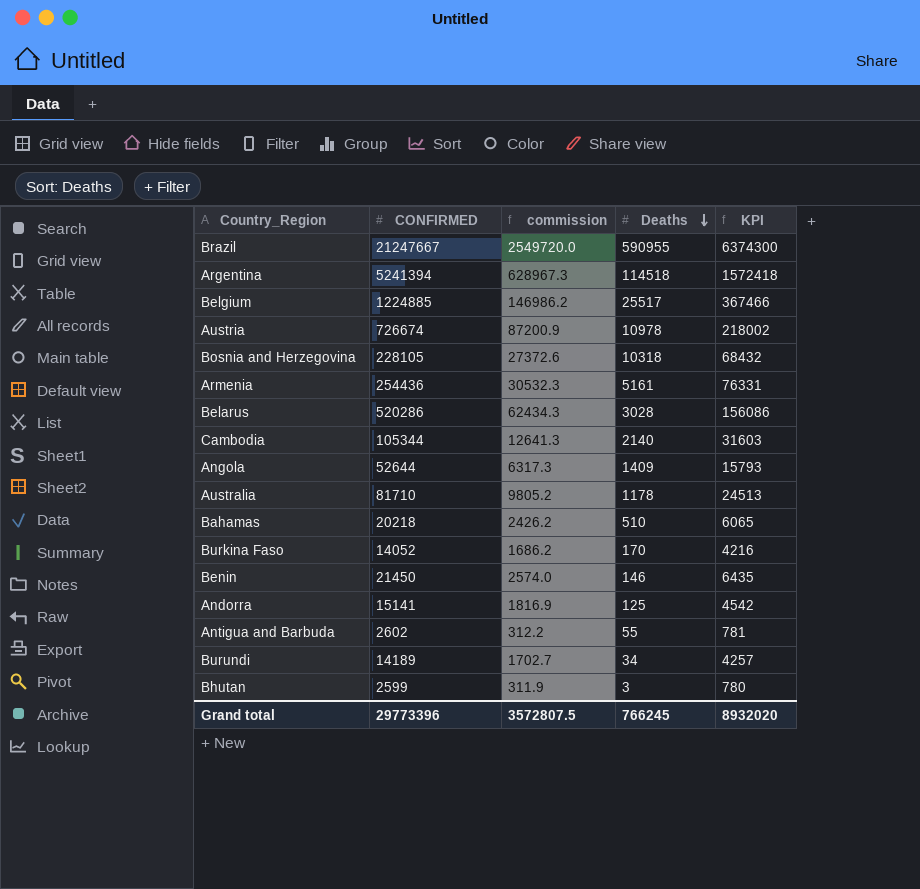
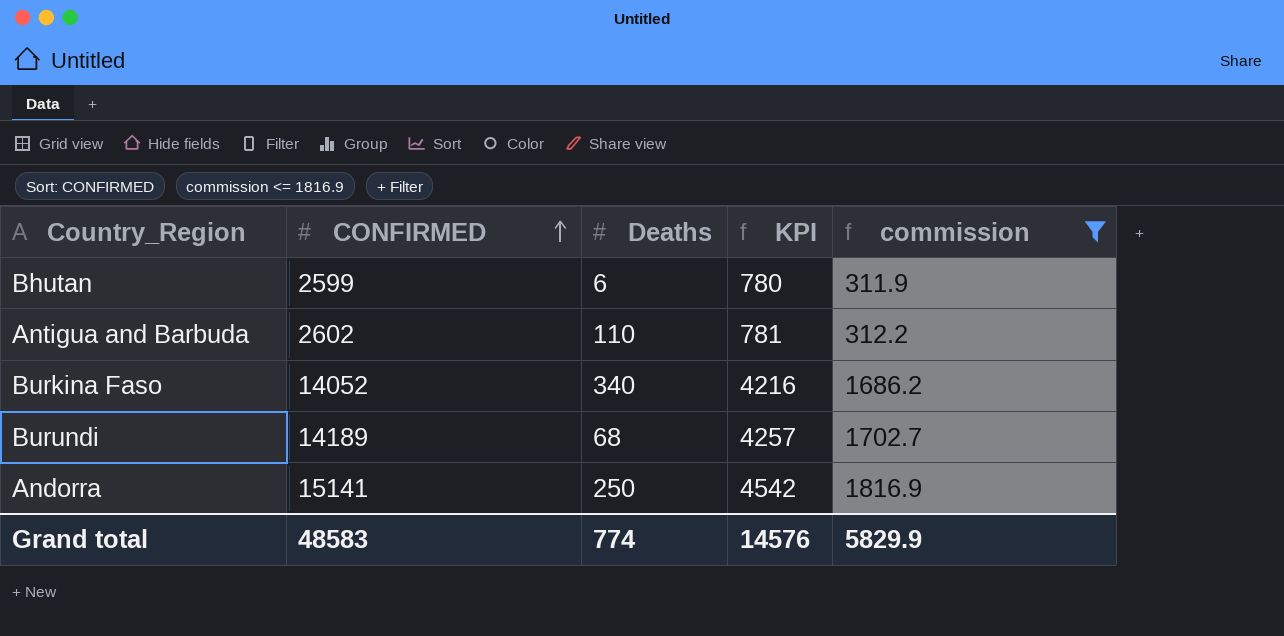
filter: none -> commission <= 1816.9
row order: Deaths descending -> CONFIRMED ascending
column commission | position: 3 -> 5
Bhutan | Deaths: 3 -> 6
Antigua and Barbuda | Deaths: 55 -> 110
Burkina Faso | Deaths: 170 -> 340
Burundi | Deaths: 34 -> 68
Andorra | Deaths: 125 -> 250
Grand total | CONFIRMED: 29773396 -> 48583
Grand total | Deaths: 766245 -> 774
Grand total | KPI: 8932020 -> 14576
Grand total | commission: 3572807.5 -> 5829.9

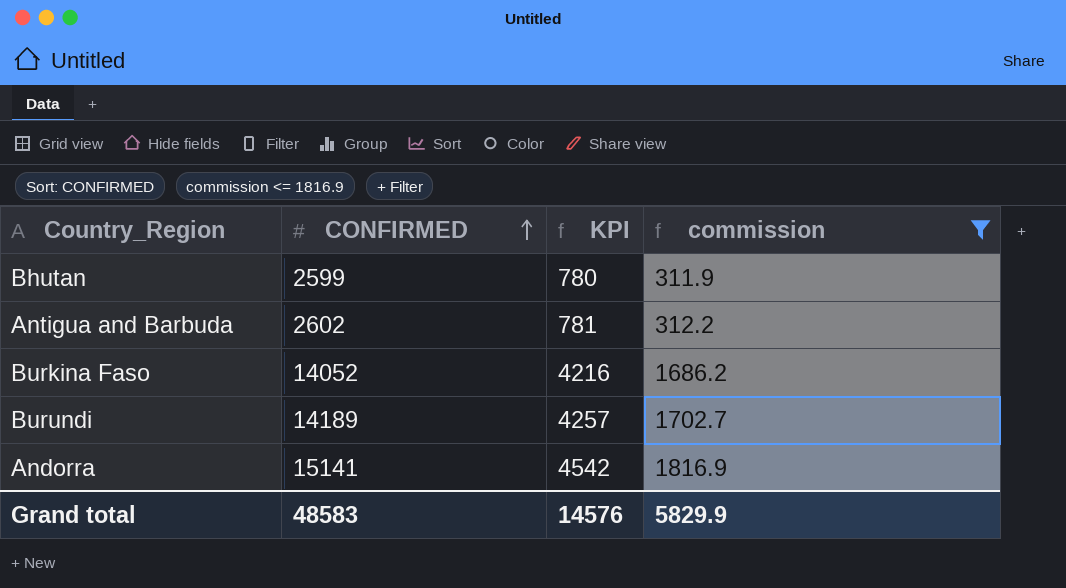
column Deaths | position: 3 -> none

